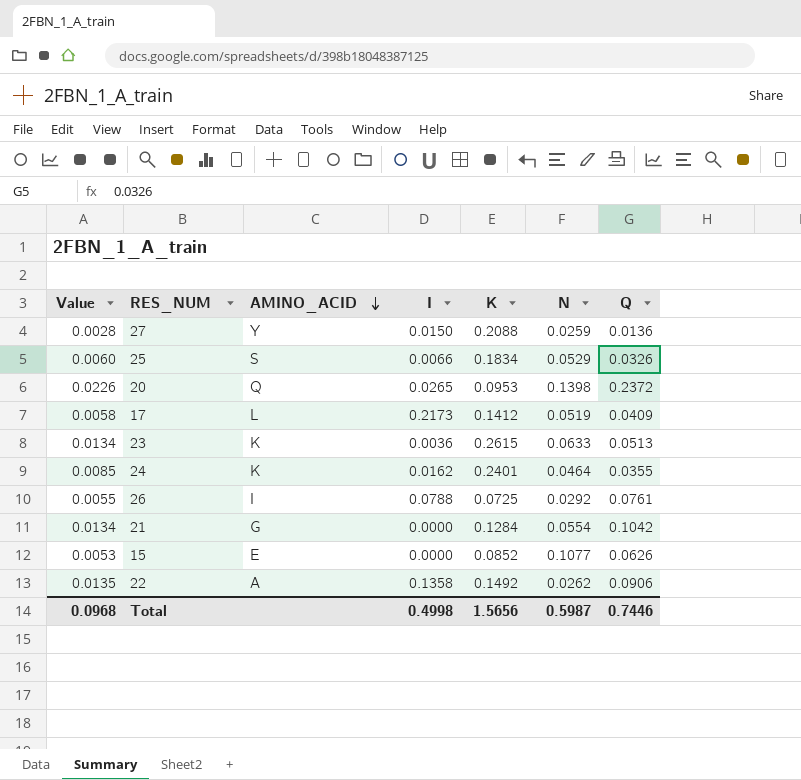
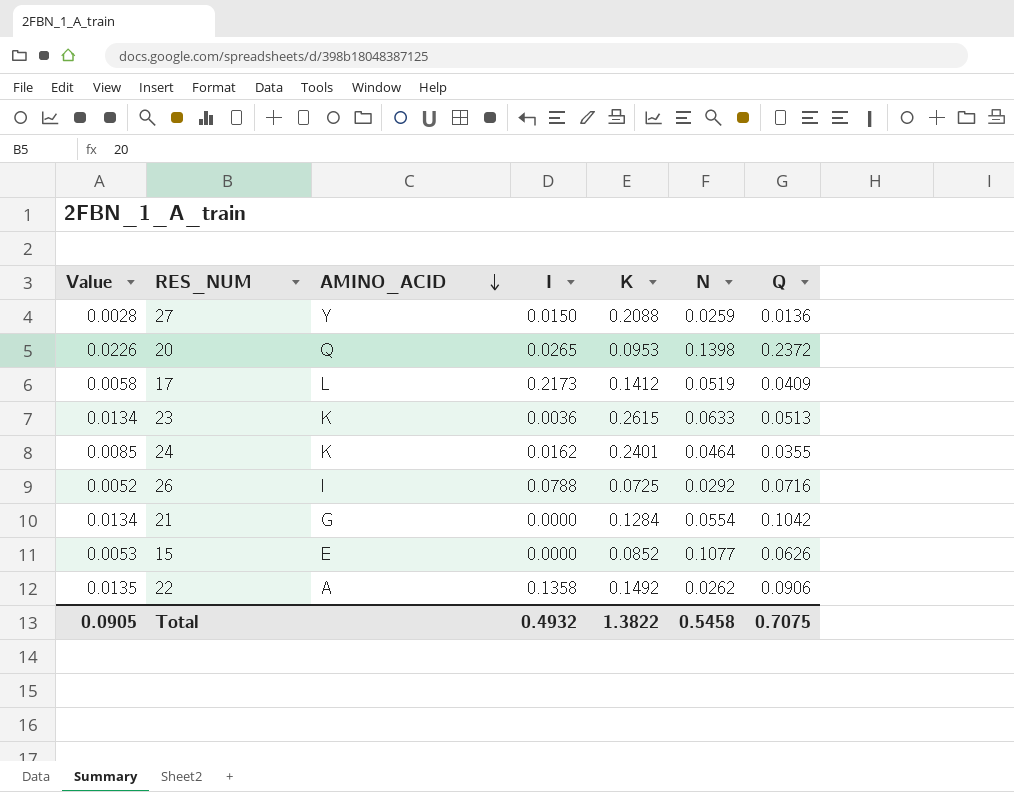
row 25: 0.0060 | S | 0.0066 | 0.1834 | 0.0529 | 0.0326 -> none
26 | Value: 0.0055 -> 0.0052
26 | Q: 0.0761 -> 0.0716
Total | Value: 0.0968 -> 0.0905
Total | I: 0.4998 -> 0.4932
Total | K: 1.5656 -> 1.3822
Total | N: 0.5987 -> 0.5458
Total | Q: 0.7446 -> 0.7075

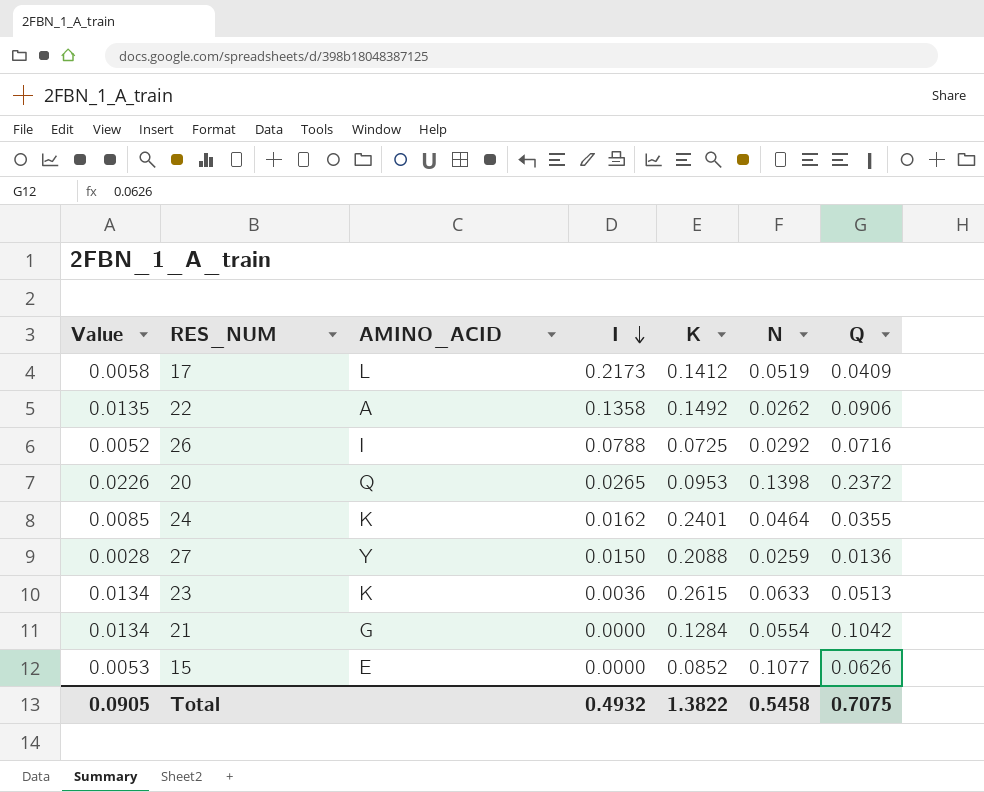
row order: AMINO_ACID descending -> I descending

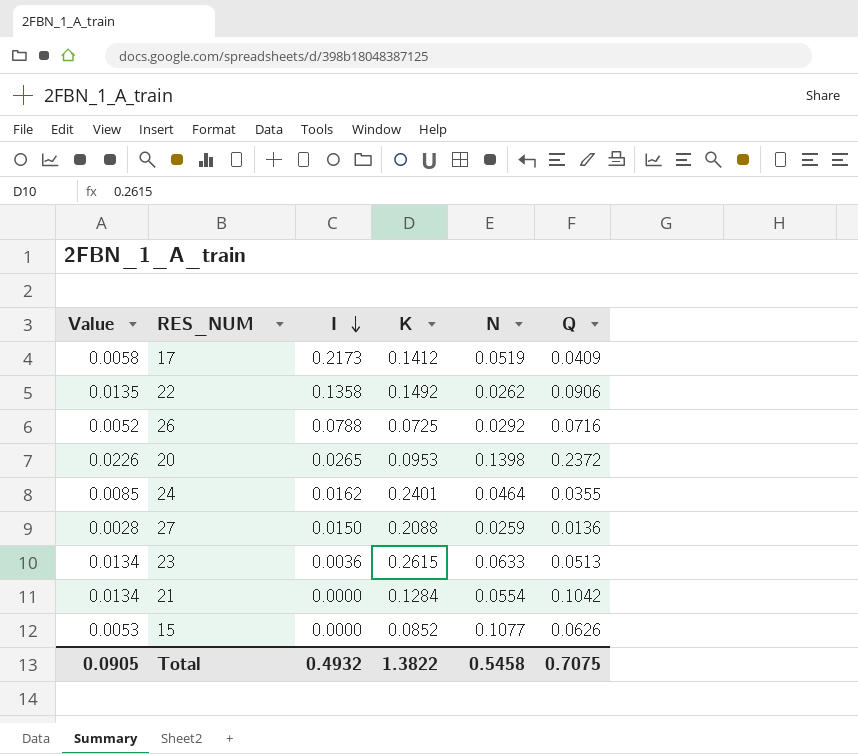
column AMINO_ACID | position: 3 -> none

